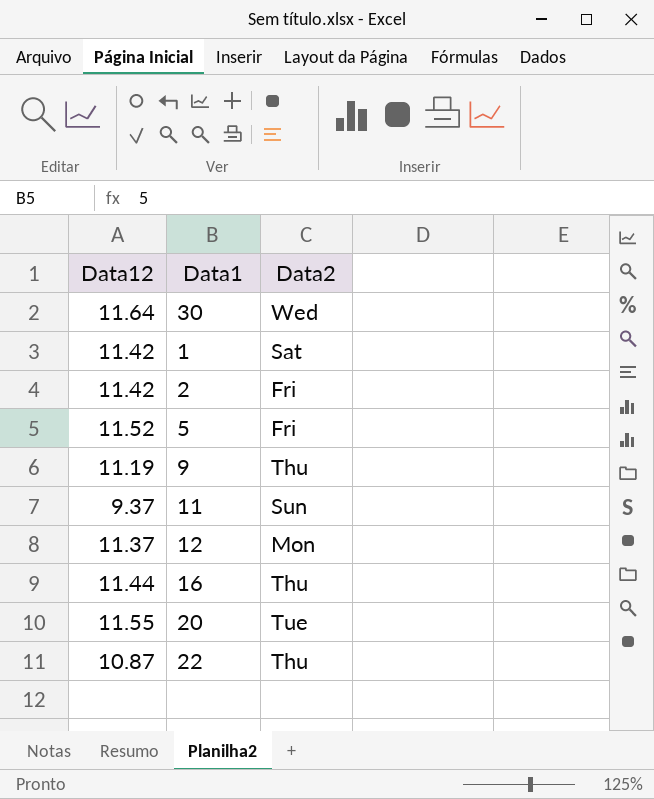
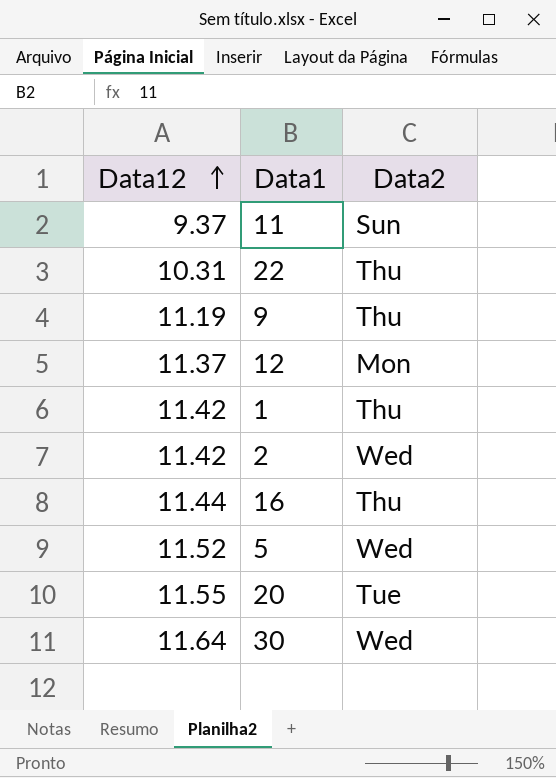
row order: none -> Data12 ascending
22 | Data12: 10.87 -> 10.31
1 | Data2: Sat -> Thu
2 | Data2: Fri -> Wed
5 | Data2: Fri -> Wed

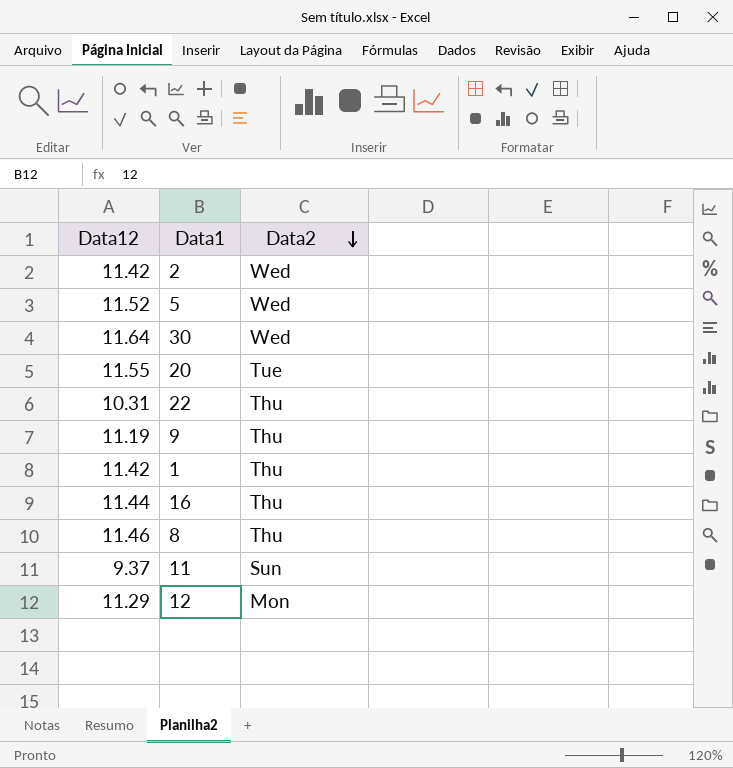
row order: Data12 ascending -> Data2 descending
row 8: none -> 11.46 | Thu
12 | Data12: 11.37 -> 11.29

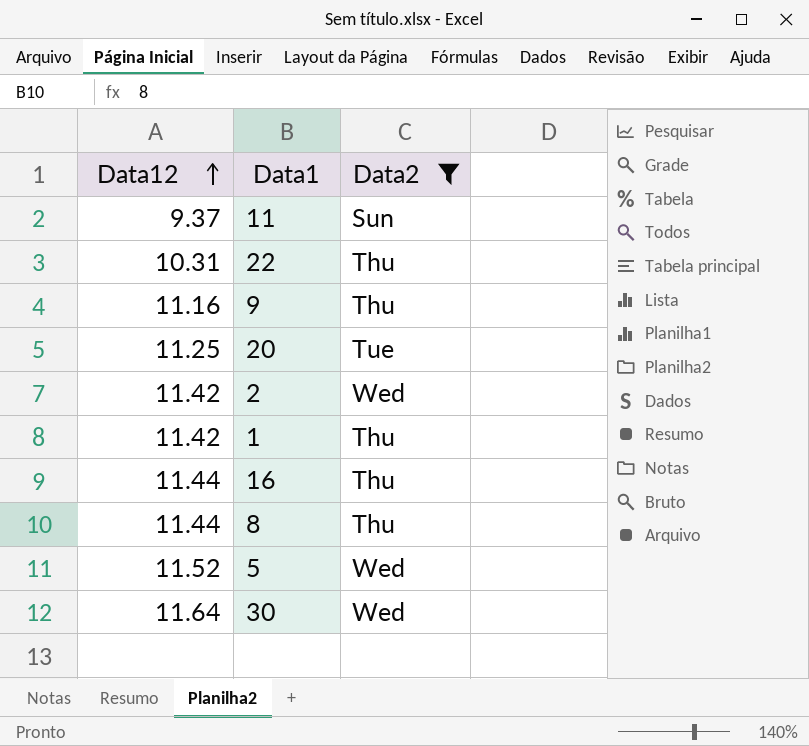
filter: none -> Data2 != Mon
row order: Data2 descending -> Data12 ascending
9 | Data12: 11.19 -> 11.16
20 | Data12: 11.55 -> 11.25
8 | Data12: 11.46 -> 11.44

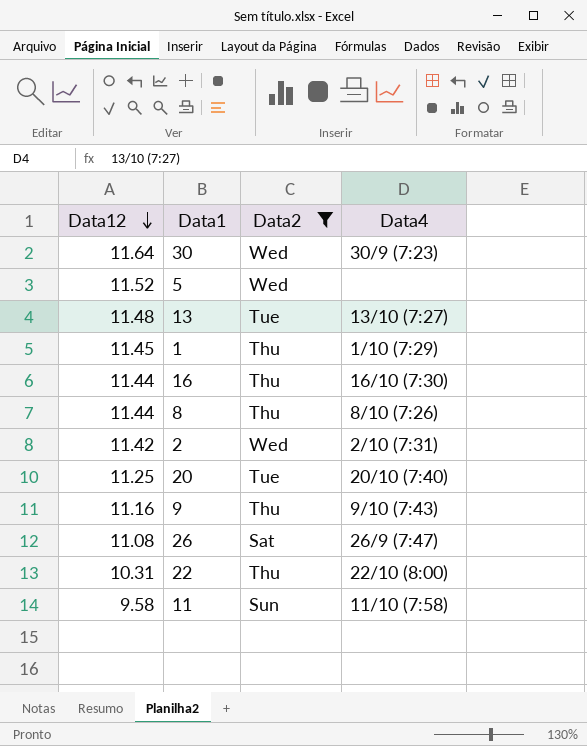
row order: Data12 ascending -> Data12 descending
column Data4 | position: none -> 4
row 13: none -> 11.48 | Tue | 13/10 (7:27)
1 | Data12: 11.42 -> 11.45
row 26: none -> 11.08 | Sat | 26/9 (7:47)
11 | Data12: 9.37 -> 9.58

